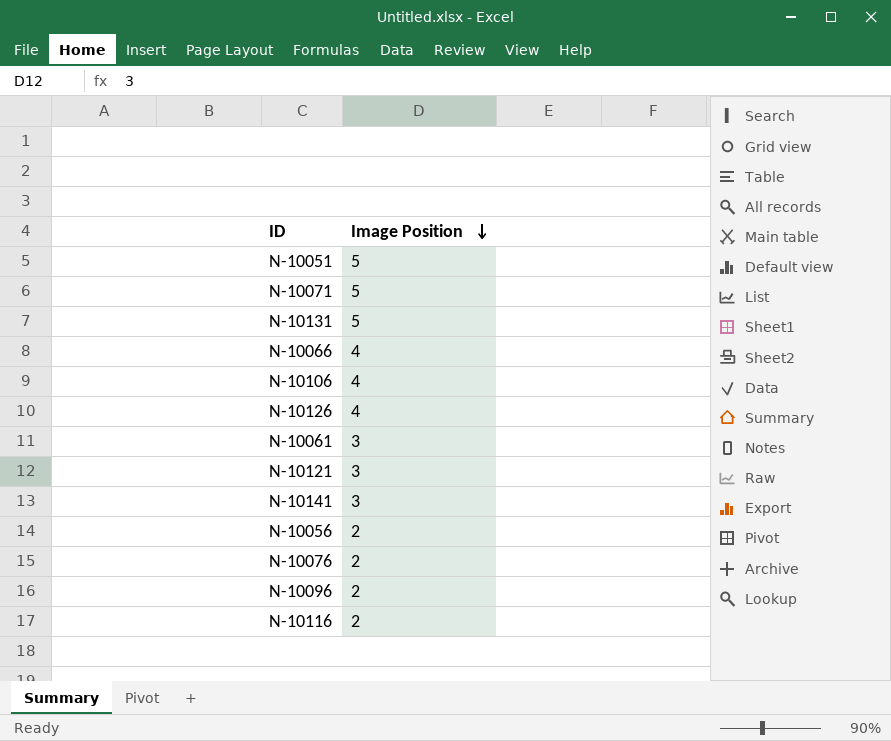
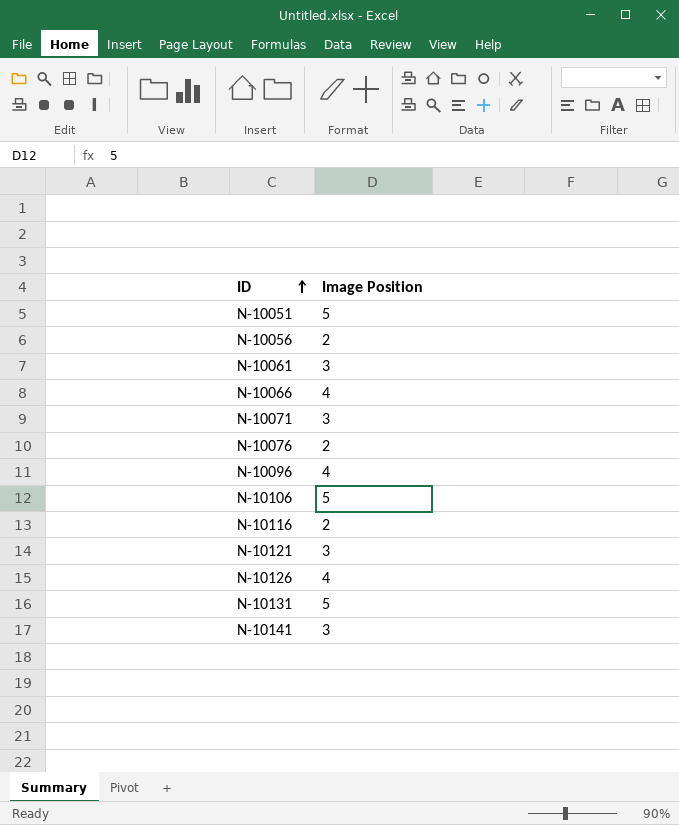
row order: Image Position descending -> ID ascending
N-10071 | Image Position: 5 -> 3
N-10096 | Image Position: 2 -> 4
N-10106 | Image Position: 4 -> 5

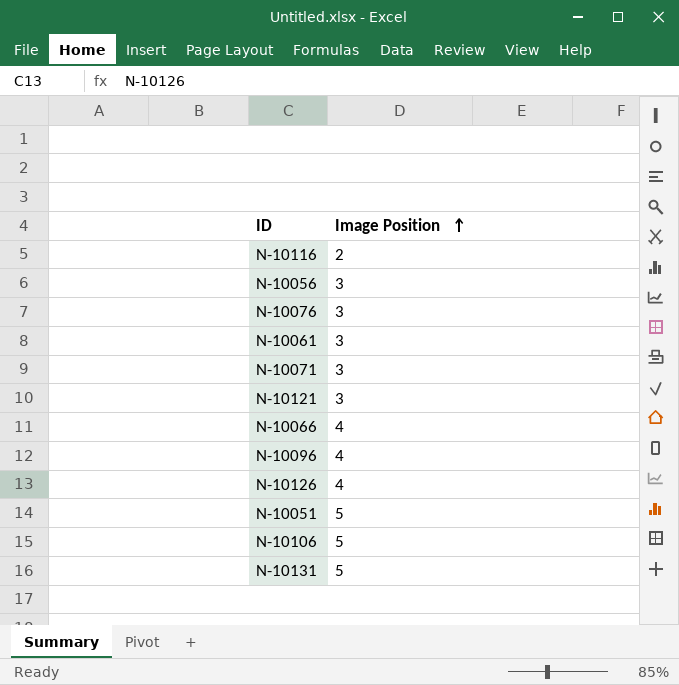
row order: ID ascending -> Image Position ascending
row N-10141: 3 -> none
N-10056 | Image Position: 2 -> 3
N-10076 | Image Position: 2 -> 3

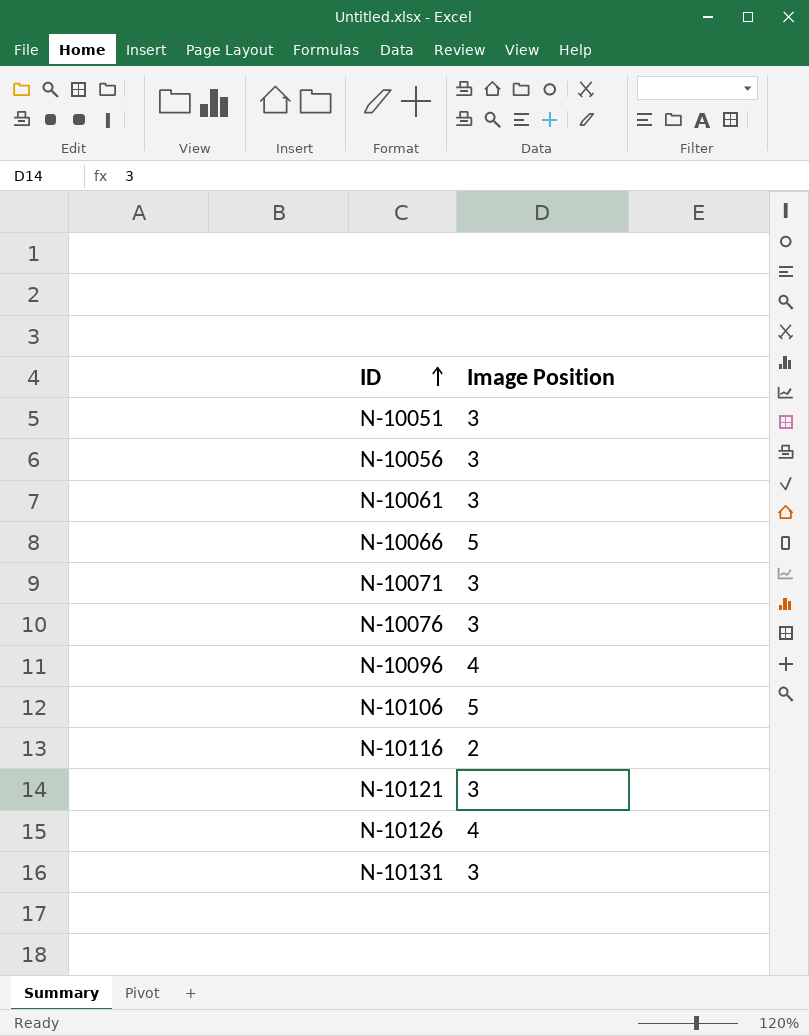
row order: Image Position ascending -> ID ascending
N-10051 | Image Position: 5 -> 3
N-10066 | Image Position: 4 -> 5
N-10131 | Image Position: 5 -> 3

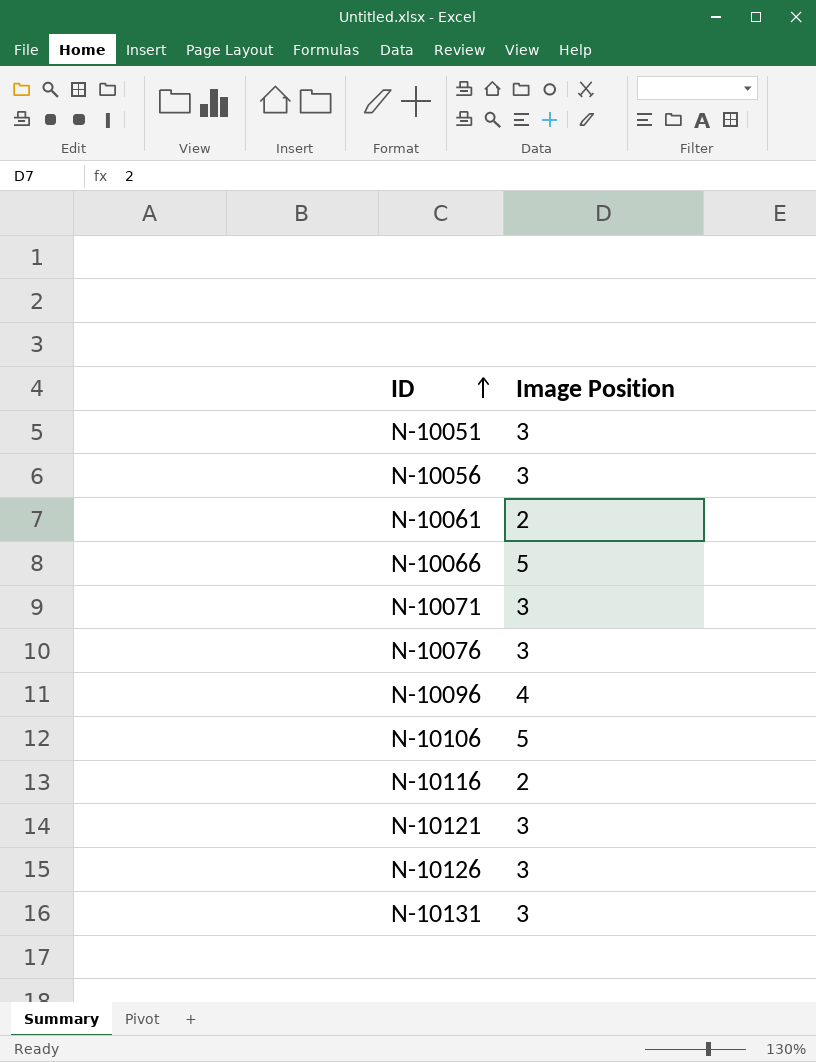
N-10061 | Image Position: 3 -> 2
N-10126 | Image Position: 4 -> 3

